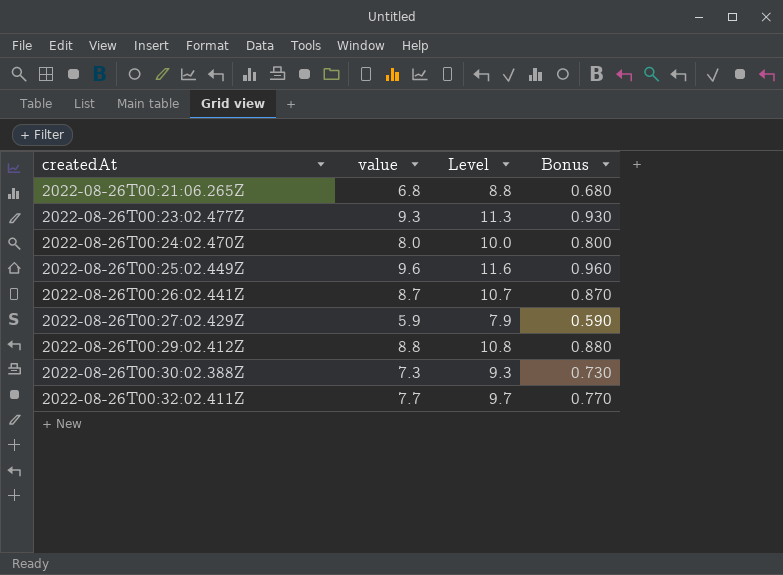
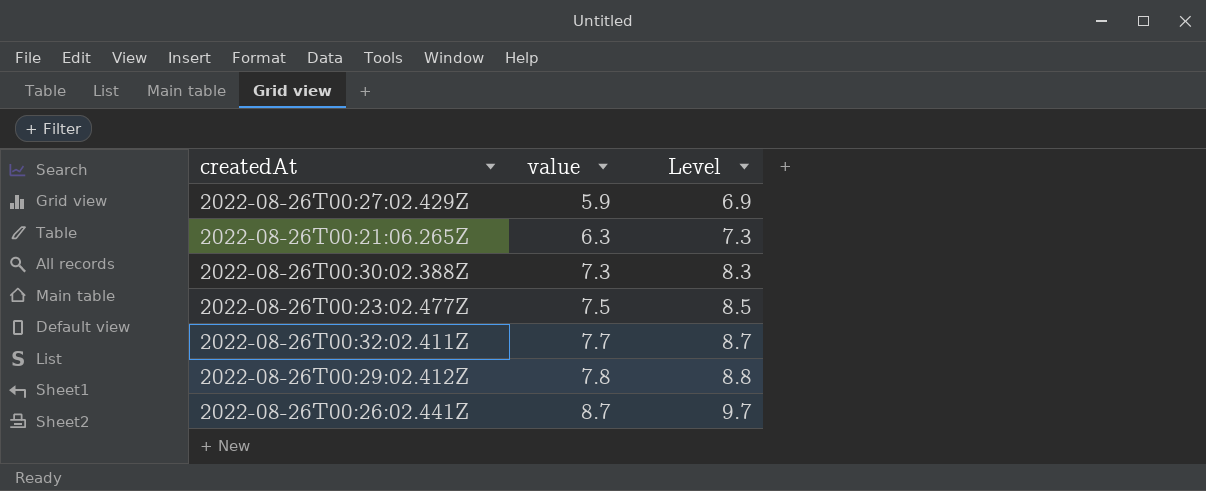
row order: createdAt ascending -> value ascending
column Bonus | formula: [value] * 0.1 -> none
column Level | formula: [value] + 2 -> [value] + 1
row 2022-08-26T00:24:02.470Z: 8.0 | 10.0 | 0.800 -> none
row 2022-08-26T00:25:02.449Z: 9.6 | 11.6 | 0.960 -> none
2022-08-26T00:21:06.265Z | value: 6.8 -> 6.3
2022-08-26T00:23:02.477Z | value: 9.3 -> 7.5
2022-08-26T00:29:02.412Z | value: 8.8 -> 7.8

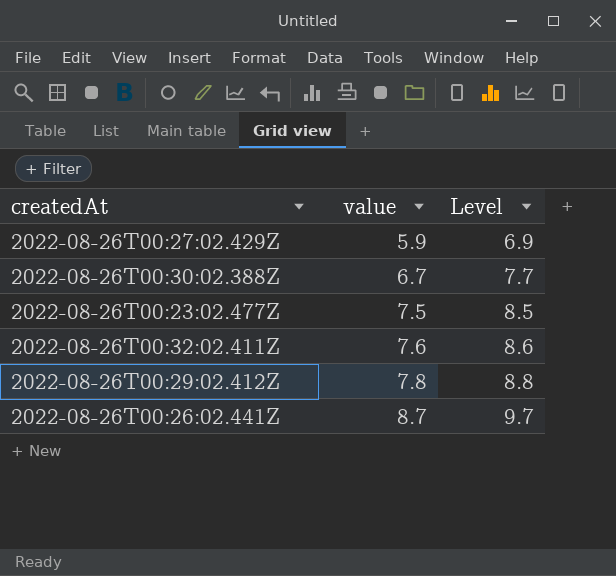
row 2022-08-26T00:21:06.265Z: 6.3 | 7.3 -> none
2022-08-26T00:30:02.388Z | value: 7.3 -> 6.7
2022-08-26T00:30:02.388Z | Level: 8.3 -> 7.7
2022-08-26T00:32:02.411Z | value: 7.7 -> 7.6
2022-08-26T00:32:02.411Z | Level: 8.7 -> 8.6

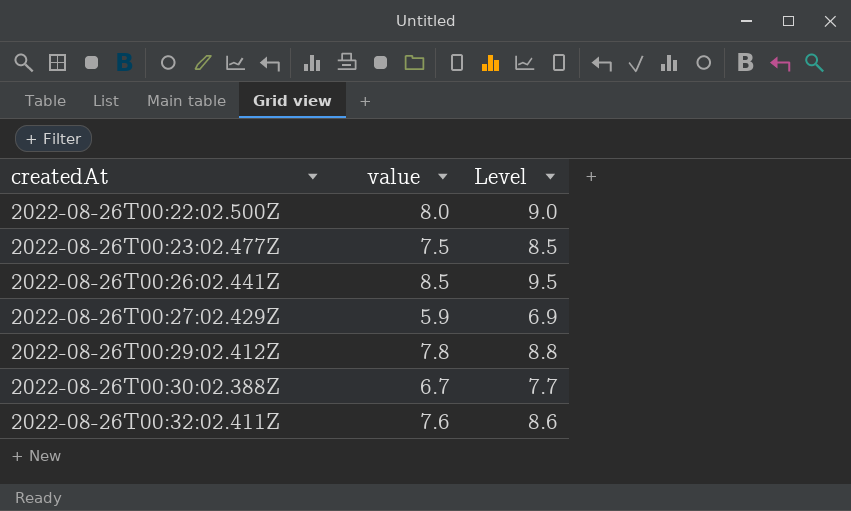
row order: value ascending -> createdAt ascending
row 2022-08-26T00:22:02.500Z: none -> 8.0 | 9.0
2022-08-26T00:26:02.441Z | value: 8.7 -> 8.5
2022-08-26T00:26:02.441Z | Level: 9.7 -> 9.5

